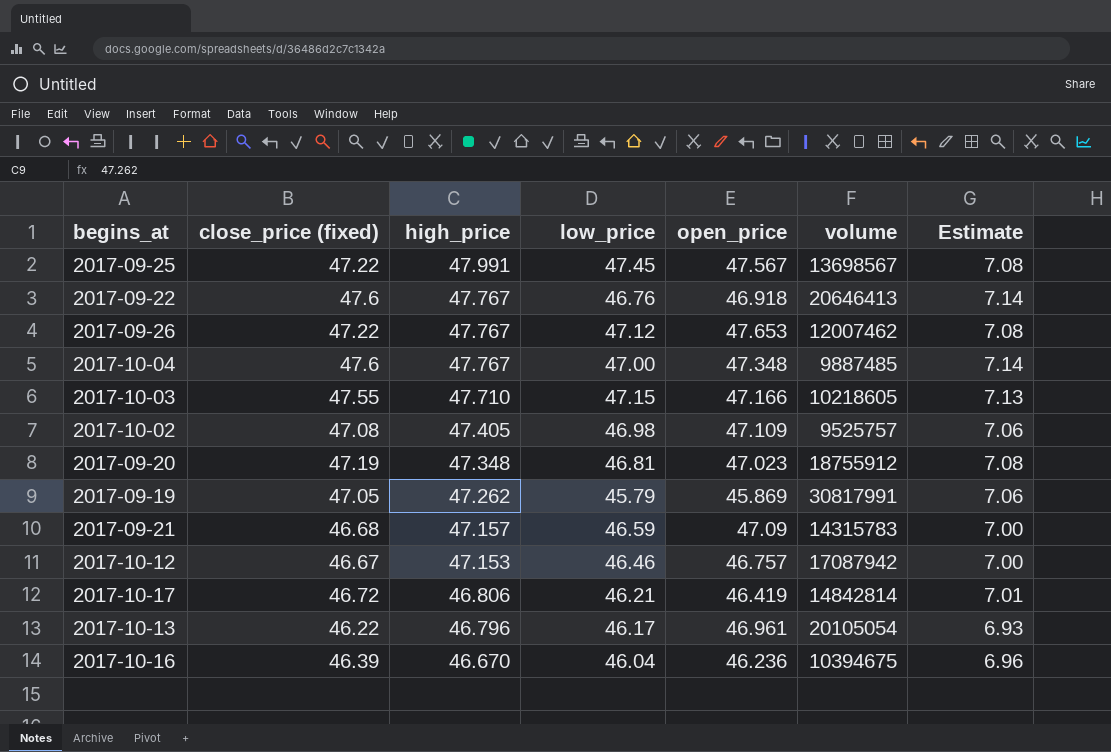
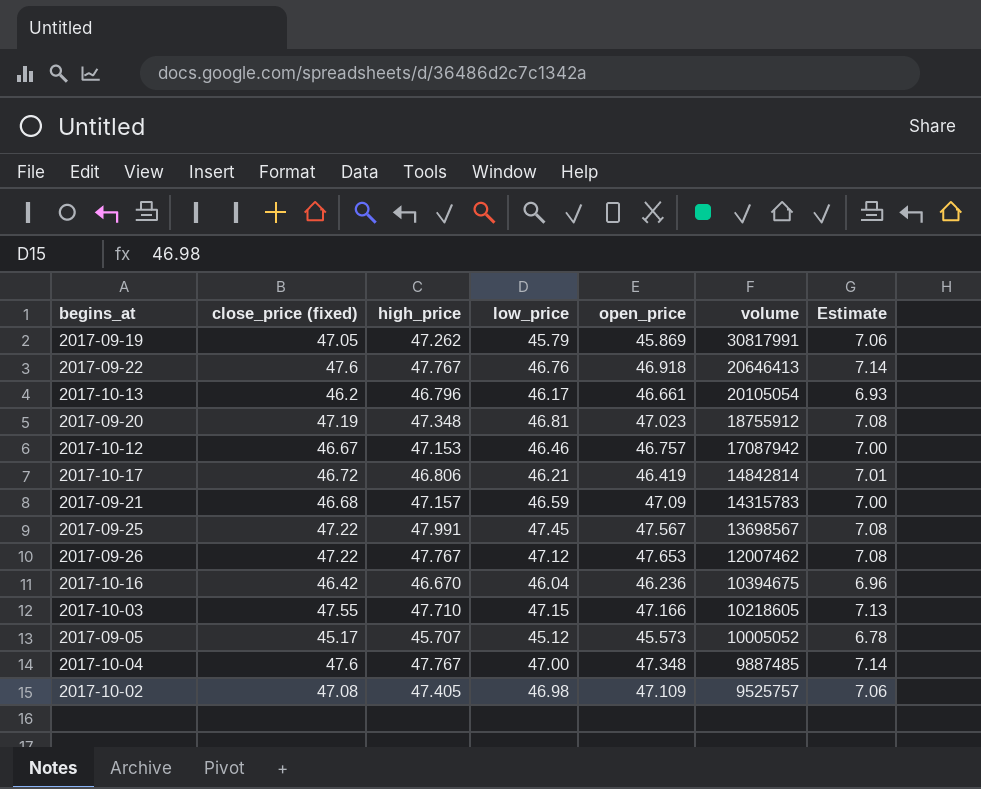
row order: high_price descending -> volume descending
2017-10-13 | close_price (fixed): 46.22 -> 46.2
2017-10-13 | open_price: 46.961 -> 46.661
2017-10-16 | close_price (fixed): 46.39 -> 46.42
row 2017-09-05: none -> 45.17 | 45.707 | 45.12 | 45.573 | 10005052 | 6.78

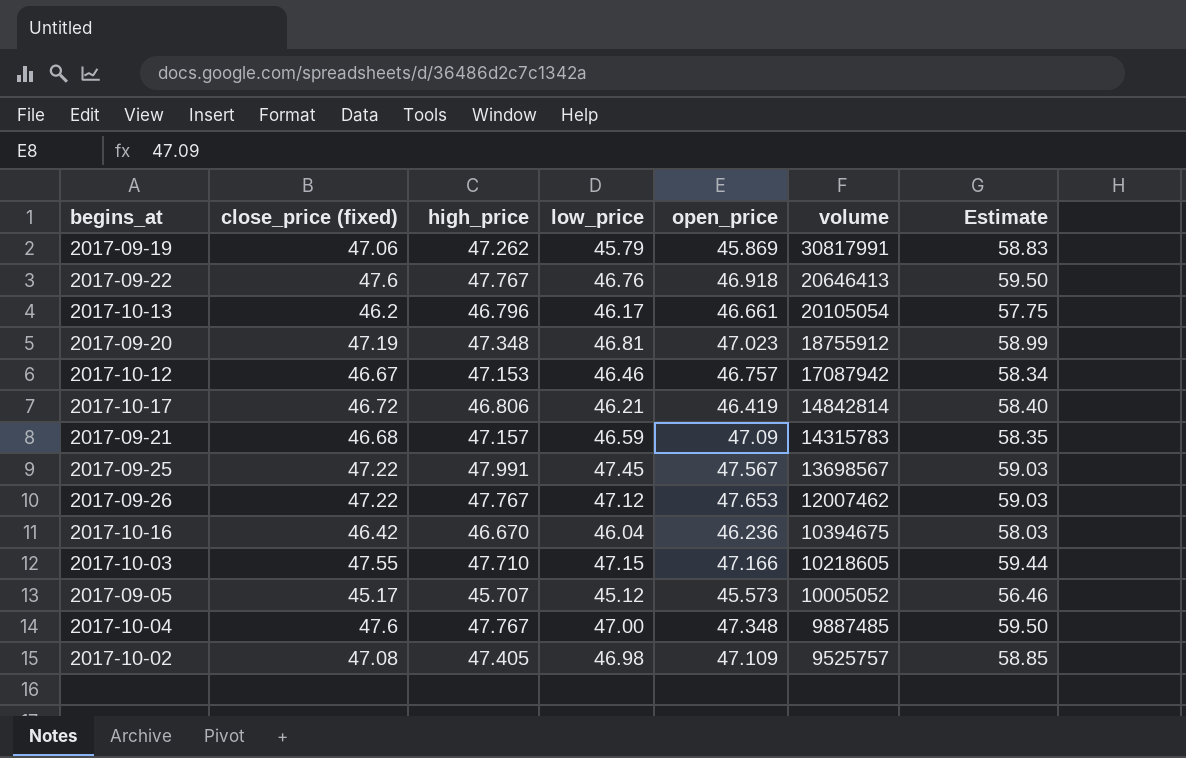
column Estimate | formula: [close_price (fixed)] * 0.15 -> [close_price (fixed)] * 1.25
2017-09-19 | close_price (fixed): 47.05 -> 47.06

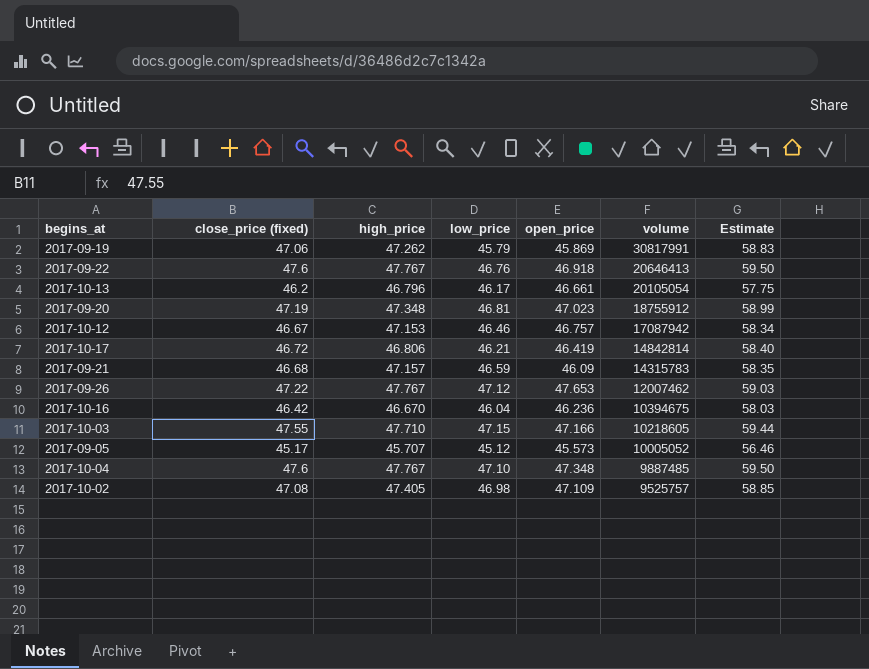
row 2017-09-25: 47.22 | 47.991 | 47.45 | 47.567 | 13698567 | 59.03 -> none
2017-09-21 | open_price: 47.09 -> 46.09
2017-10-04 | low_price: 47.00 -> 47.10

